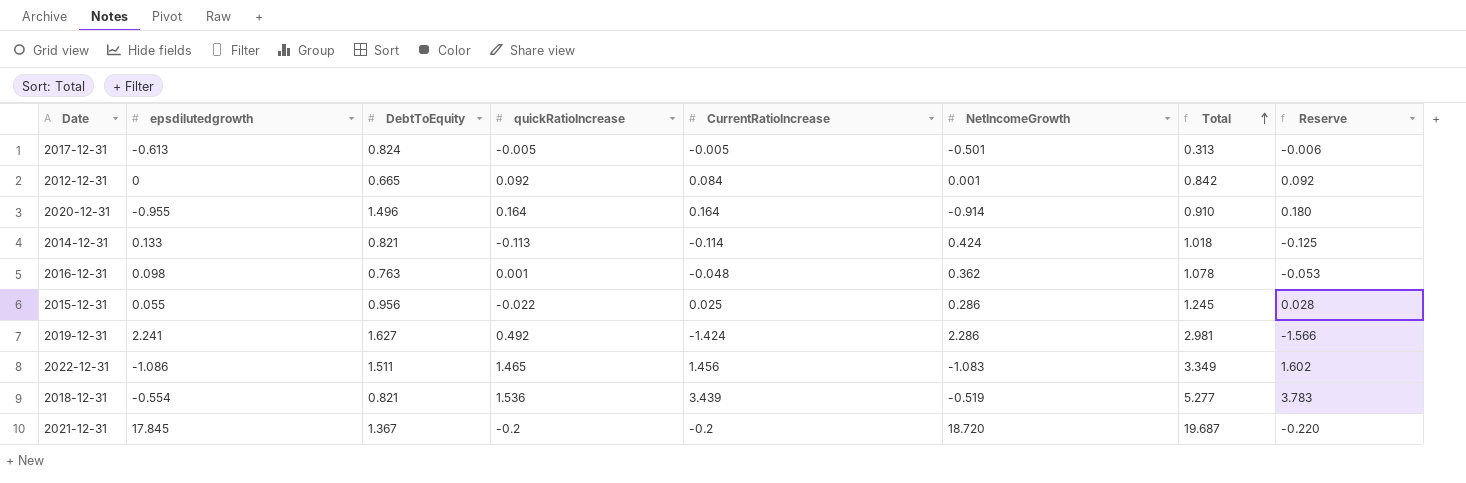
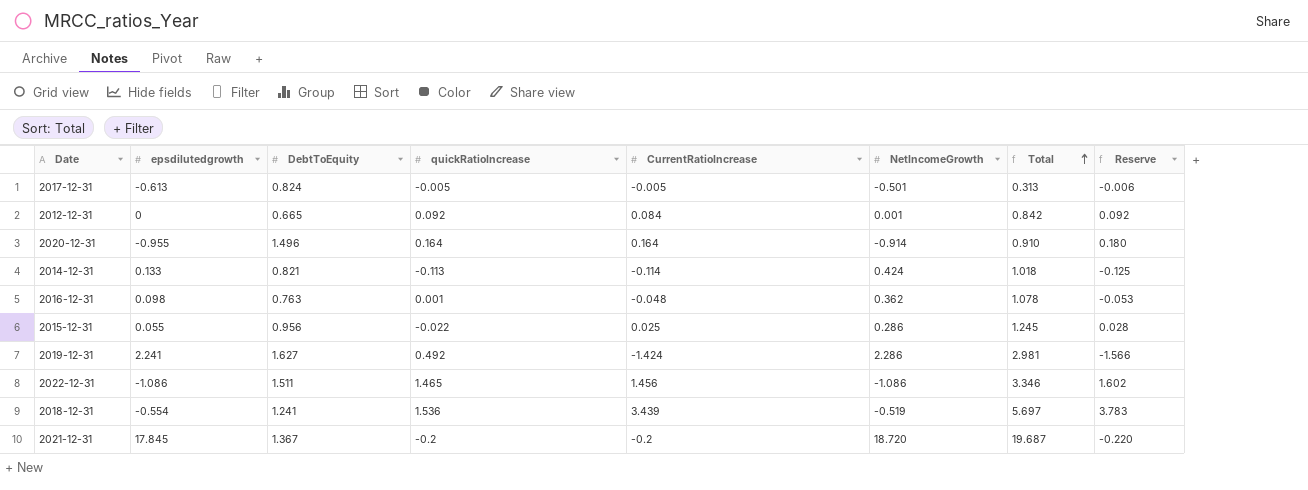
2022-12-31 | NetIncomeGrowth: -1.083 -> -1.086
2022-12-31 | Total: 3.349 -> 3.346
2018-12-31 | DebtToEquity: 0.821 -> 1.241
2018-12-31 | Total: 5.277 -> 5.697

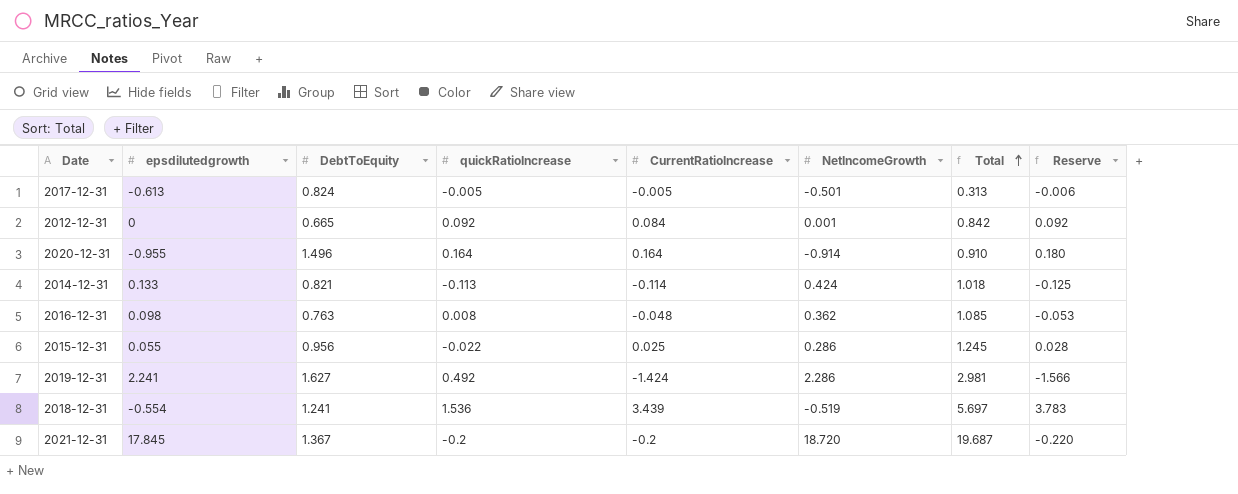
row 2022-12-31: -1.086 | 1.511 | 1.465 | 1.456 | -1.086 | 3.346 | 1.602 -> none
2016-12-31 | quickRatioIncrease: 0.001 -> 0.008
2016-12-31 | Total: 1.078 -> 1.085

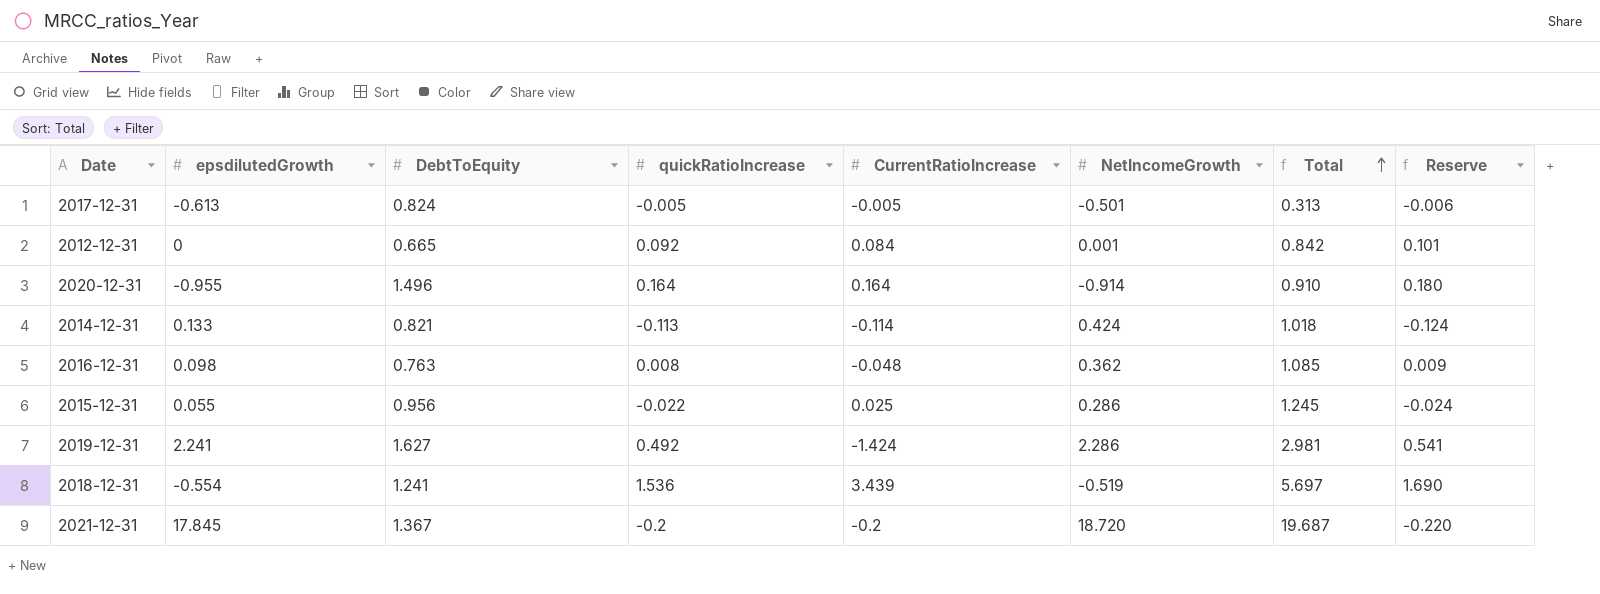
column name: epsdilutedgrowth -> epsdilutedGrowth
column Reserve | formula: [CurrentRatioIncrease] * 1.1 -> [quickRatioIncrease] * 1.1

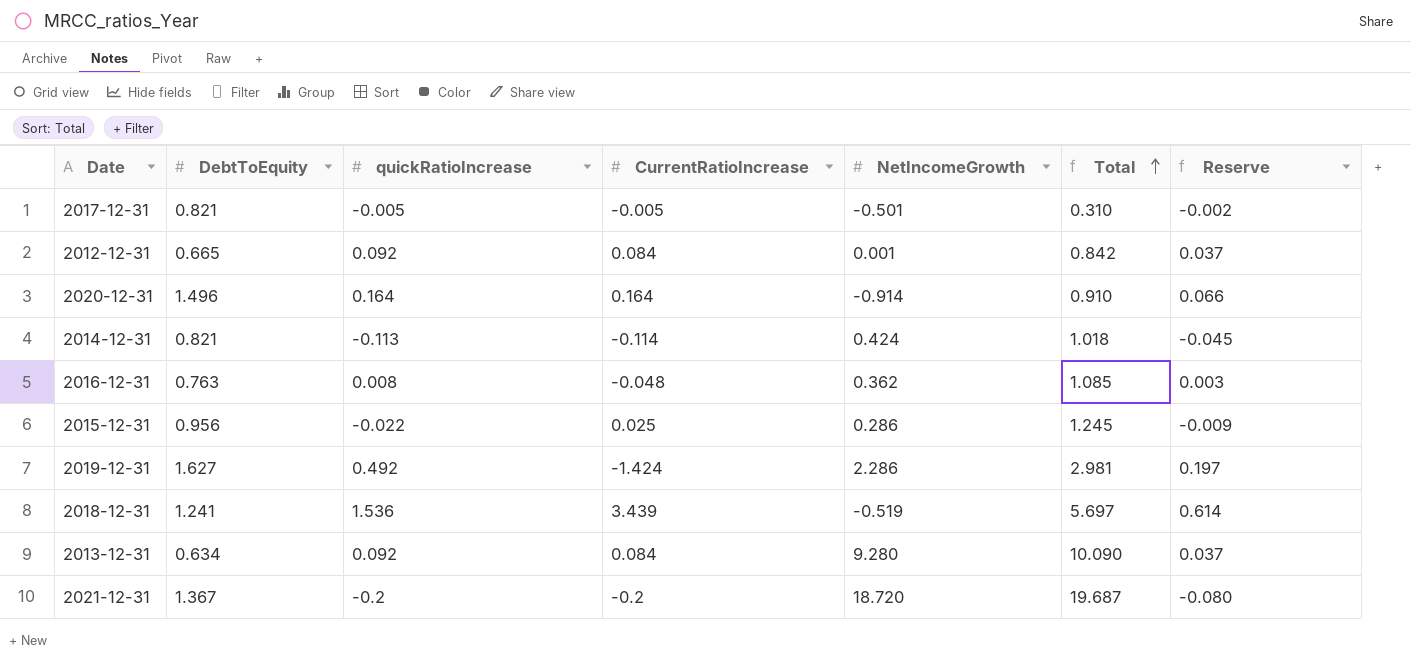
column epsdilutedGrowth | position: 2 -> none
column Reserve | formula: [quickRatioIncrease] * 1.1 -> [quickRatioIncrease] * 0.4
2017-12-31 | DebtToEquity: 0.824 -> 0.821
2017-12-31 | Total: 0.313 -> 0.310
row 2013-12-31: none -> 0.634 | 0.092 | 0.084 | 9.280 | 10.090 | 0.037

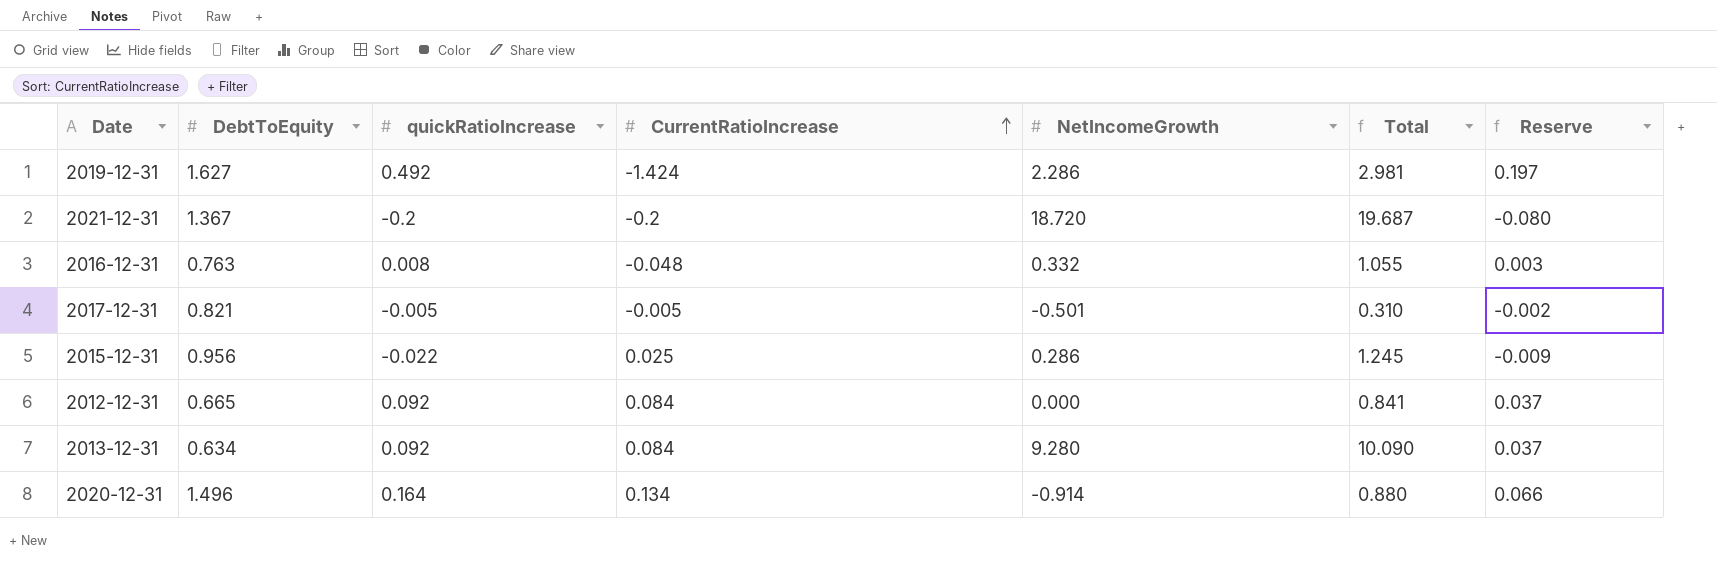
row order: Total ascending -> CurrentRatioIncrease ascending
row 2014-12-31: 0.821 | -0.113 | -0.114 | 0.424 | 1.018 | -0.045 -> none
row 2018-12-31: 1.241 | 1.536 | 3.439 | -0.519 | 5.697 | 0.614 -> none
2016-12-31 | NetIncomeGrowth: 0.362 -> 0.332
2016-12-31 | Total: 1.085 -> 1.055
2012-12-31 | NetIncomeGrowth: 0.001 -> 0.000
2012-12-31 | Total: 0.842 -> 0.841
2020-12-31 | CurrentRatioIncrease: 0.164 -> 0.134
2020-12-31 | Total: 0.910 -> 0.880

